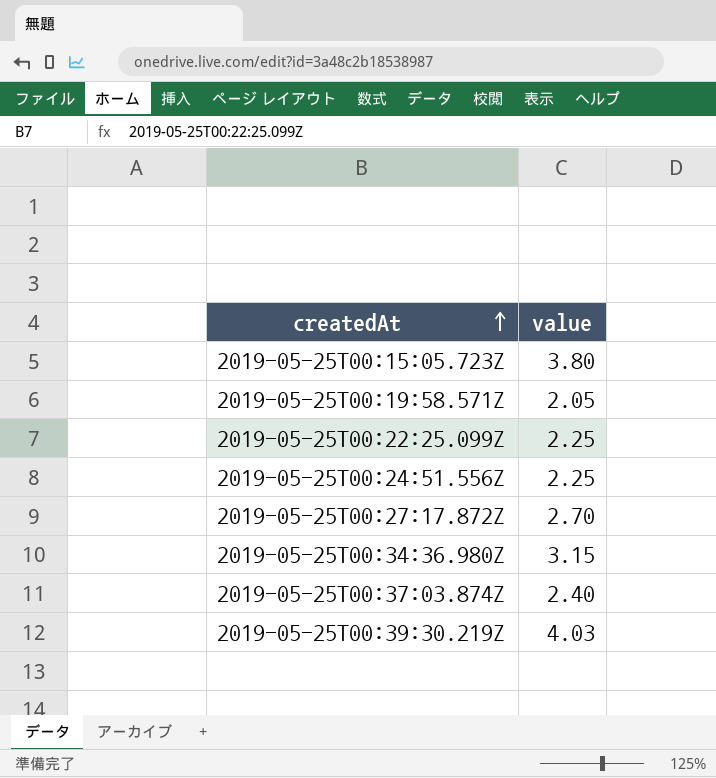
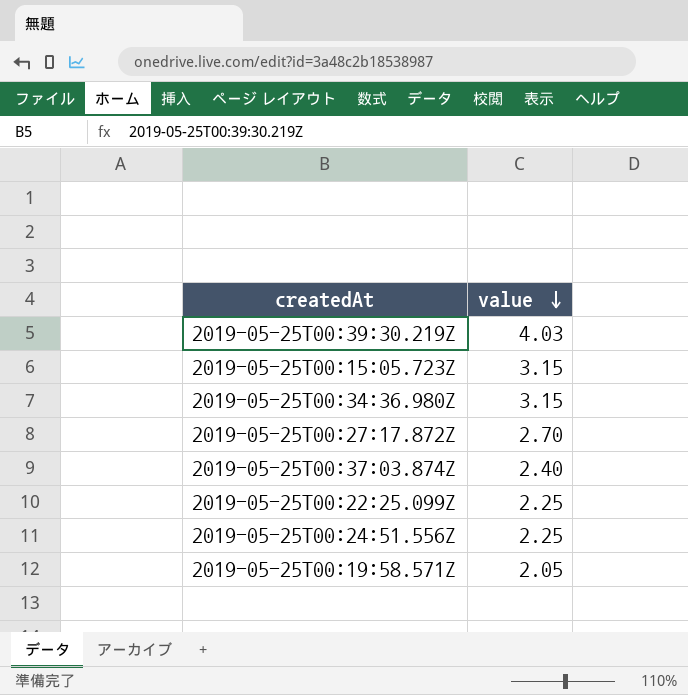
row order: createdAt ascending -> value descending
2019-05-25T00:15:05.723Z | value: 3.80 -> 3.15

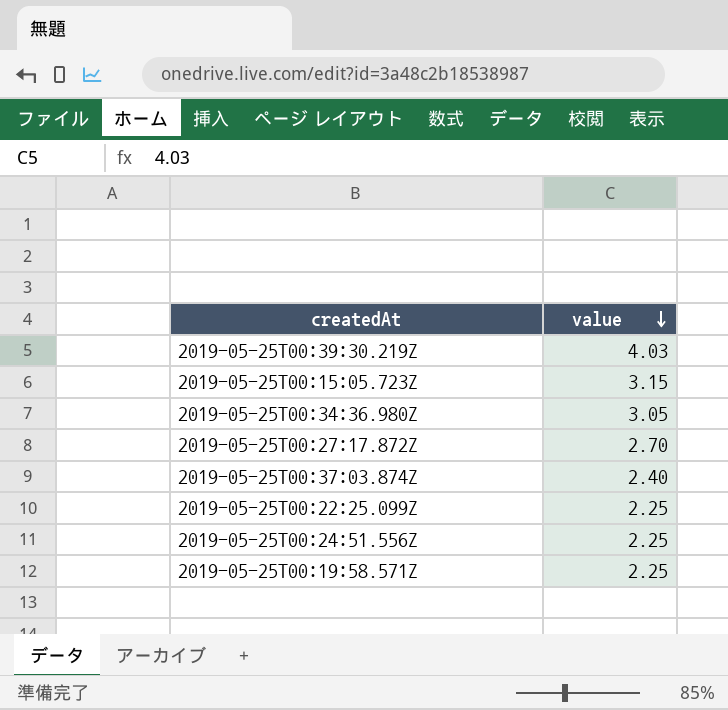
2019-05-25T00:34:36.980Z | value: 3.15 -> 3.05
2019-05-25T00:19:58.571Z | value: 2.05 -> 2.25

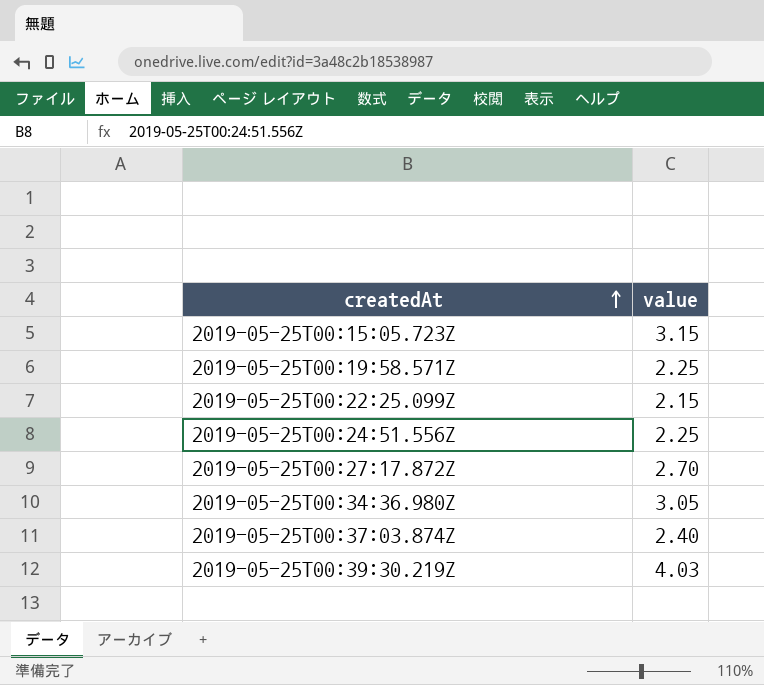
row order: value descending -> createdAt ascending
2019-05-25T00:22:25.099Z | value: 2.25 -> 2.15

